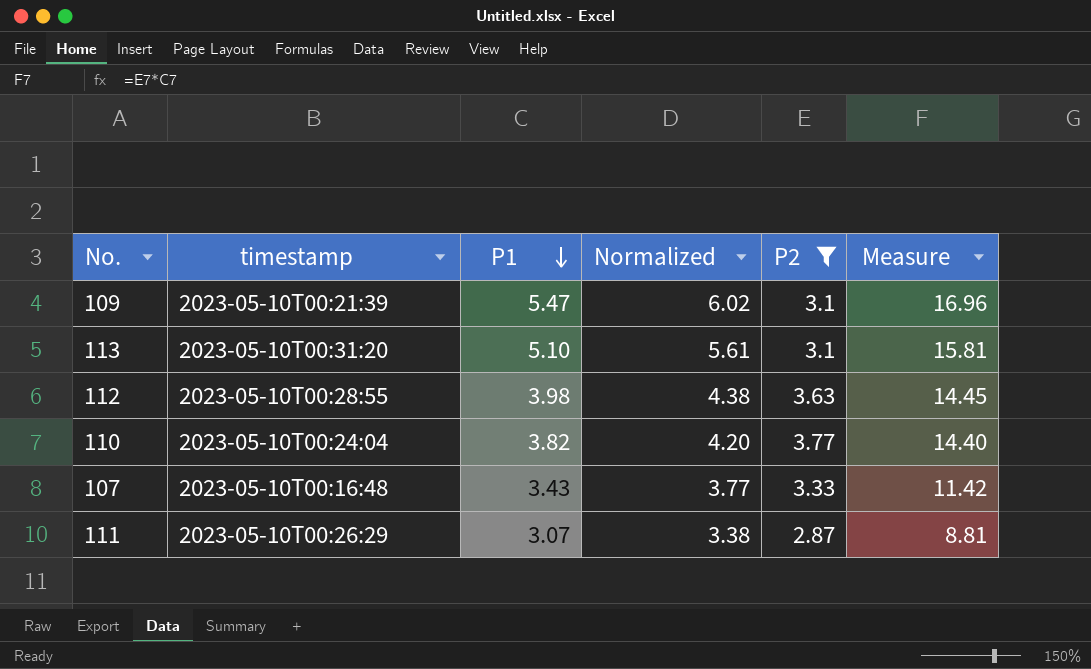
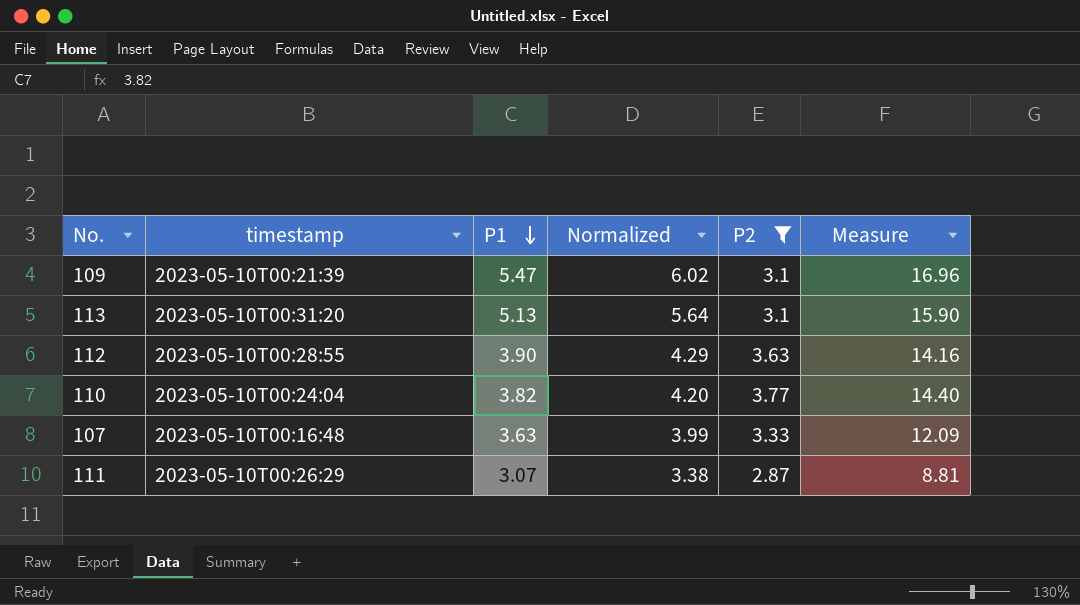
113 | P1: 5.10 -> 5.13
113 | Normalized: 5.61 -> 5.64
113 | Measure: 15.81 -> 15.90
112 | P1: 3.98 -> 3.90
112 | Normalized: 4.38 -> 4.29
112 | Measure: 14.45 -> 14.16
107 | P1: 3.43 -> 3.63
107 | Normalized: 3.77 -> 3.99
107 | Measure: 11.42 -> 12.09

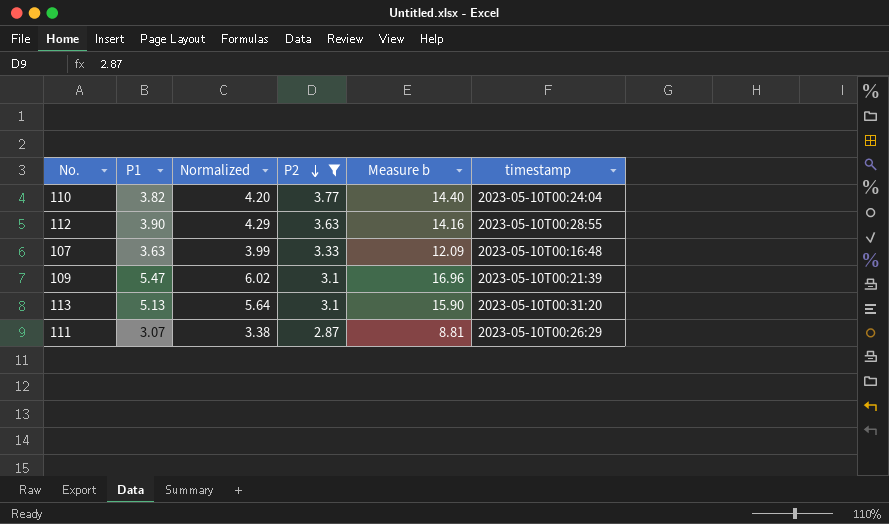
row order: P1 descending -> P2 descending
column name: Measure -> Measure b
column timestamp | position: 2 -> 6

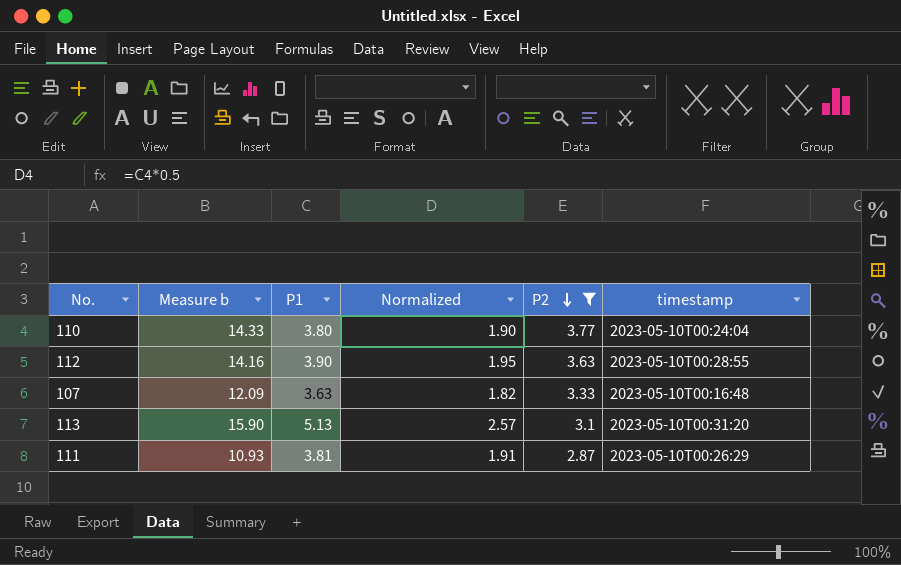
column Measure b | position: 5 -> 2
column Normalized | formula: [P1] * 1.1 -> [P1] * 0.5
row 109: 5.47 | 6.02 | 3.1 | 16.96 | 2023-05-10T00:21:39 -> none
110 | Measure b: 14.40 -> 14.33
110 | P1: 3.82 -> 3.80
111 | Measure b: 8.81 -> 10.93
111 | P1: 3.07 -> 3.81

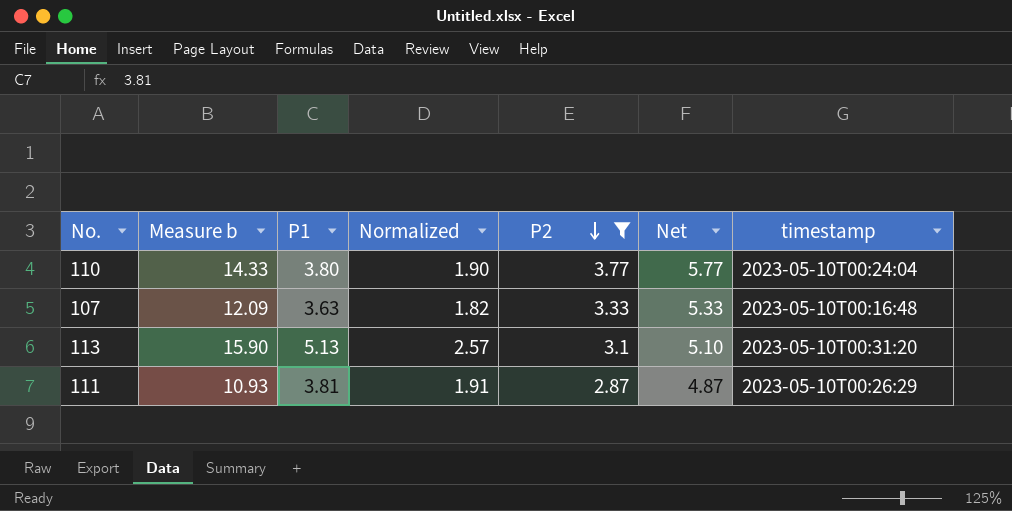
column Net | formula: none -> [P2] + 2
row 112: 14.16 | 3.90 | 1.95 | 3.63 | 2023-05-10T00:28:55 -> none

